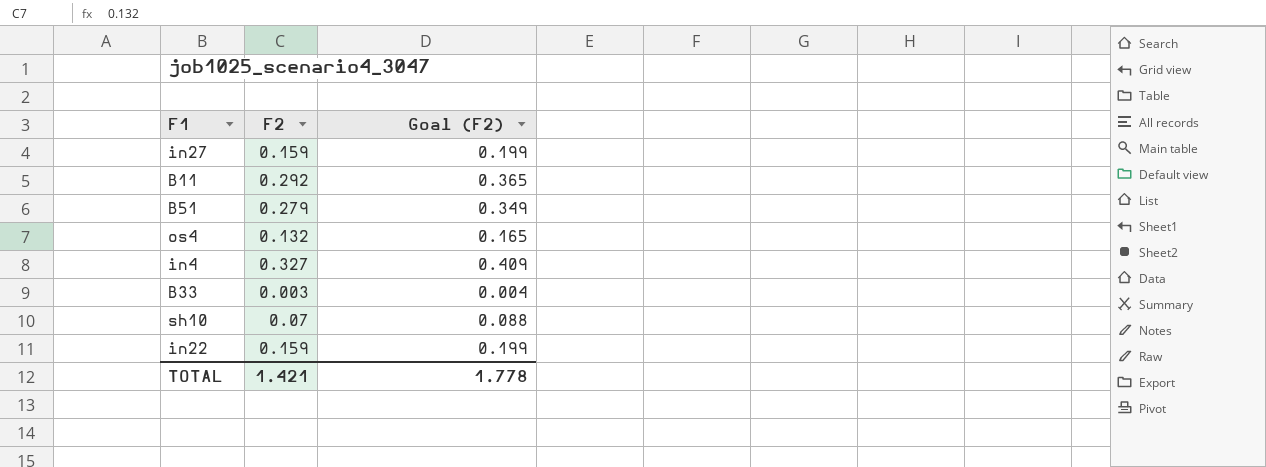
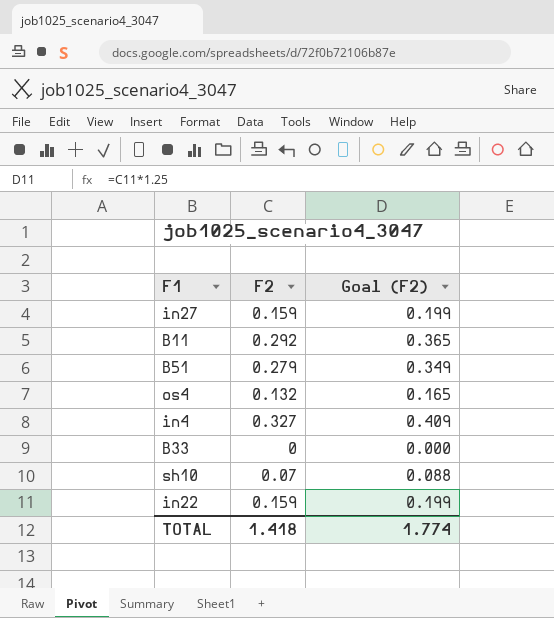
B33 | F2: 0.003 -> 0
B33 | Goal (F2): 0.004 -> 0.000
TOTAL | F2: 1.421 -> 1.418
TOTAL | Goal (F2): 1.778 -> 1.774

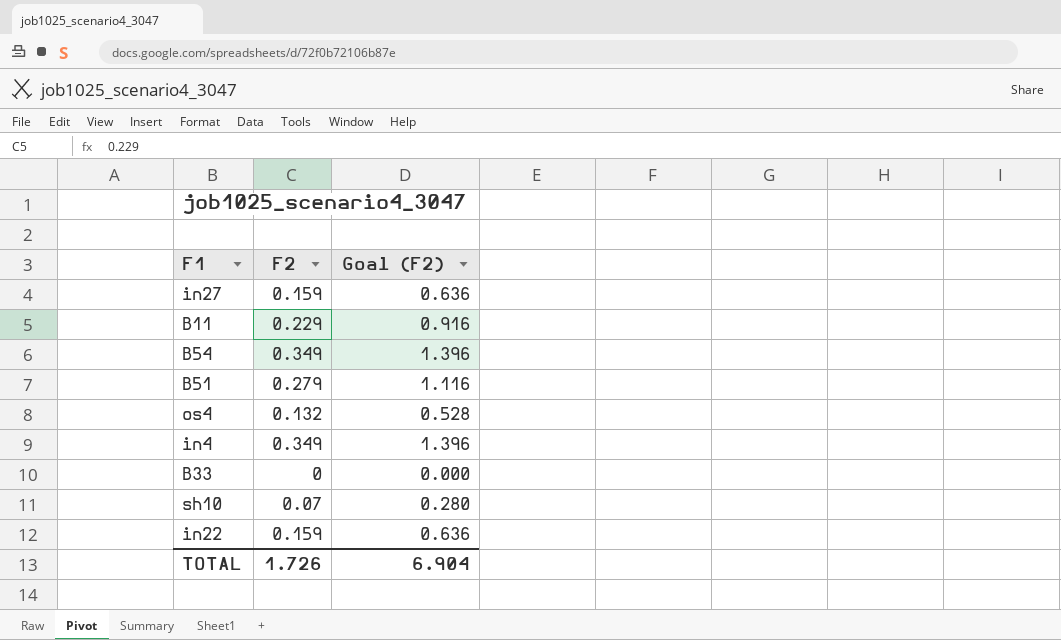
column Goal (F2) | formula: [F2] * 1.25 -> [F2] * 4
B11 | F2: 0.292 -> 0.229
row B54: none -> 0.349 | 1.396
in4 | F2: 0.327 -> 0.349
TOTAL | F2: 1.418 -> 1.726
TOTAL | Goal (F2): 1.774 -> 6.904

